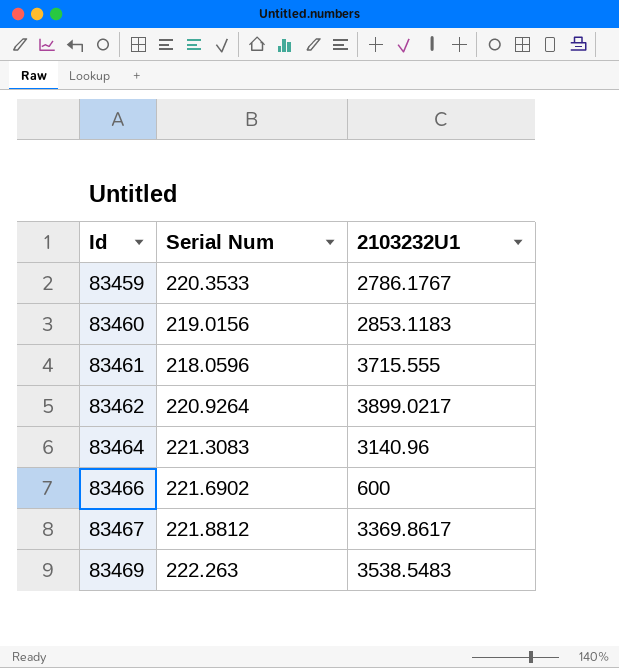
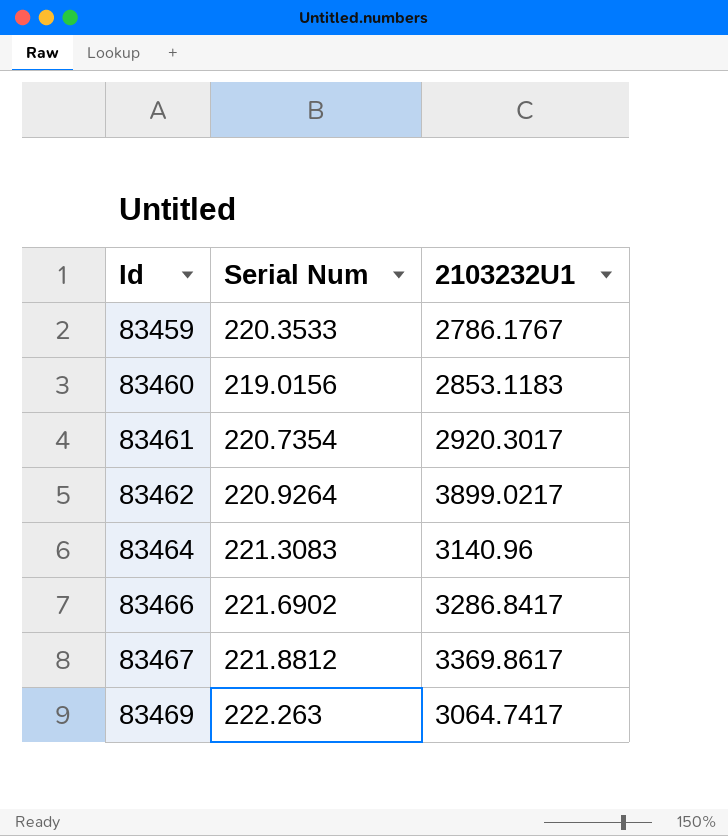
83461 | Serial Num: 218.0596 -> 220.7354
83461 | 2103232U1: 3715.555 -> 2920.3017
83466 | 2103232U1: 600 -> 3286.8417
83469 | 2103232U1: 3538.5483 -> 3064.7417

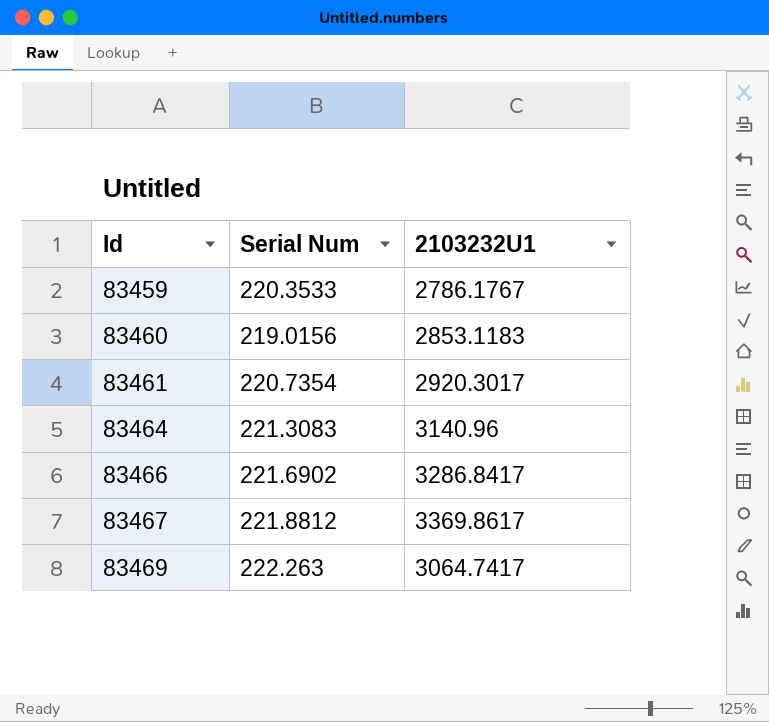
row 83462: 220.9264 | 3899.0217 -> none

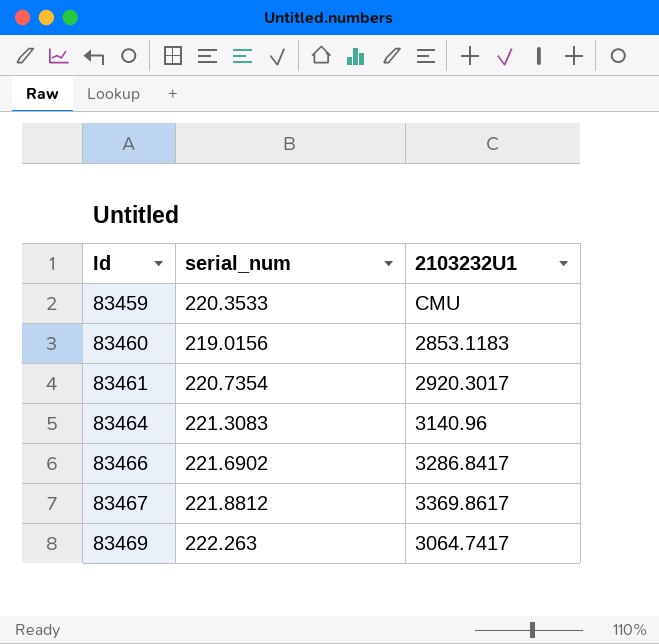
column name: Serial Num -> serial_num
83459 | 2103232U1: 2786.1767 -> CMU

